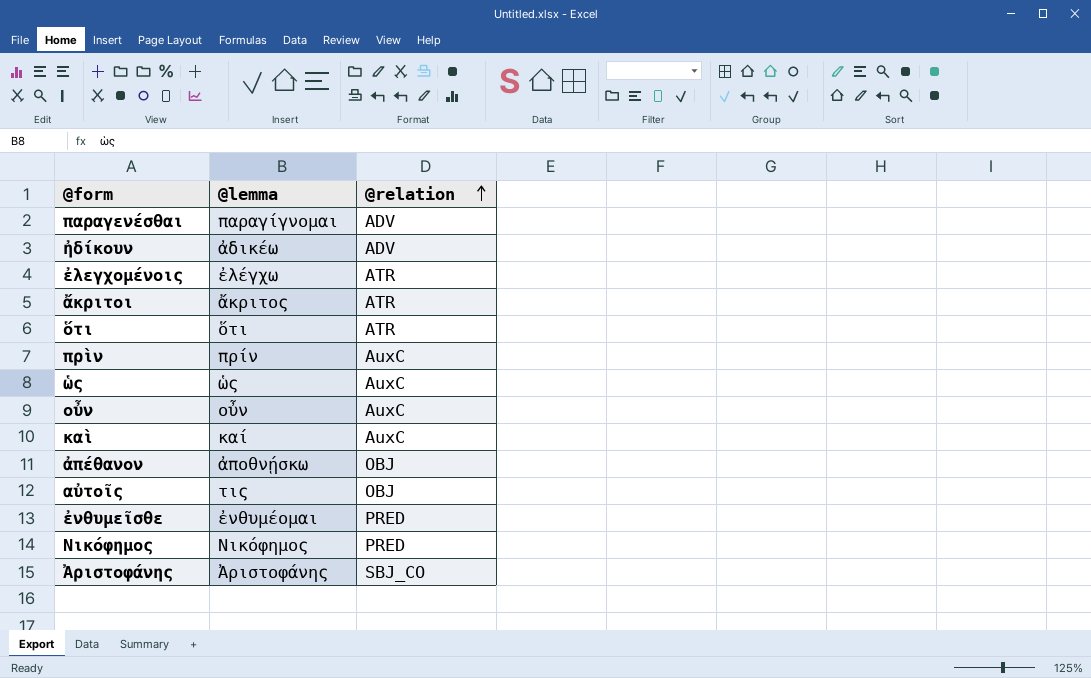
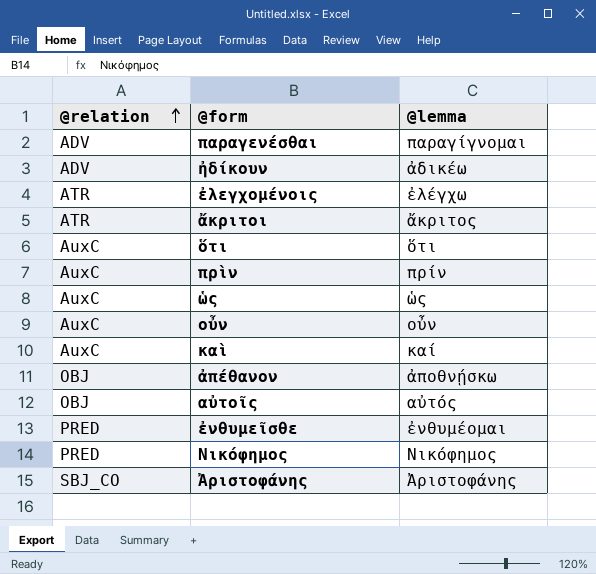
column @relation | position: 3 -> 1
ὅτι | @relation: ATR -> AuxC
αὐτοῖς | @lemma: τις -> αὐτός

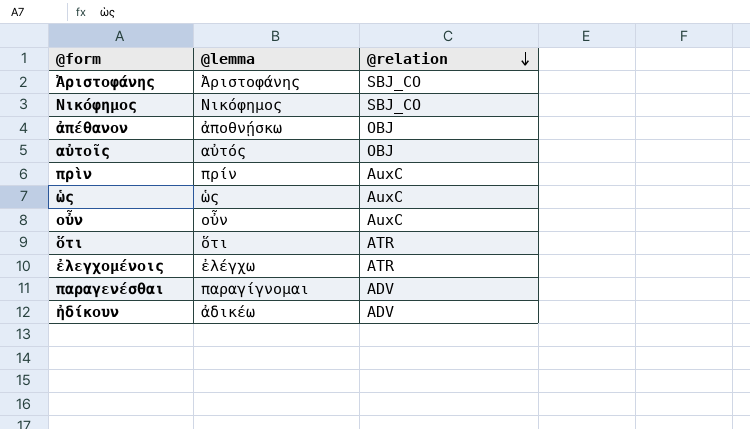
row order: @relation ascending -> @relation descending
column @relation | position: 1 -> 3
row ἄκριτοι: ATR | ἄκριτος -> none
row καὶ: AuxC | καί -> none
row ἐνθυμεῖσθε: PRED | ἐνθυμέομαι -> none
Νικόφημος | @relation: PRED -> SBJ_CO
ὅτι | @relation: AuxC -> ATR

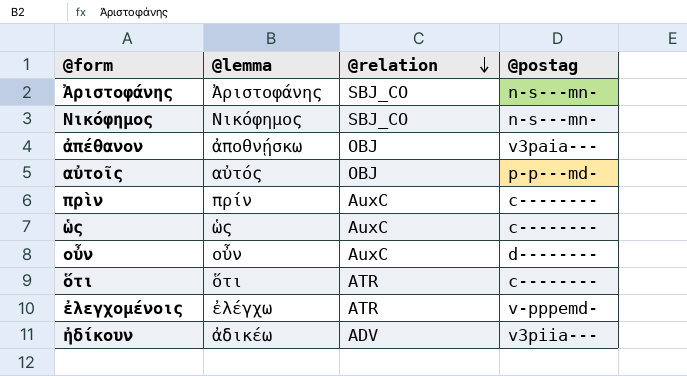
column @postag | position: none -> 4
row παραγενέσθαι: παραγίγνομαι | ADV -> none

